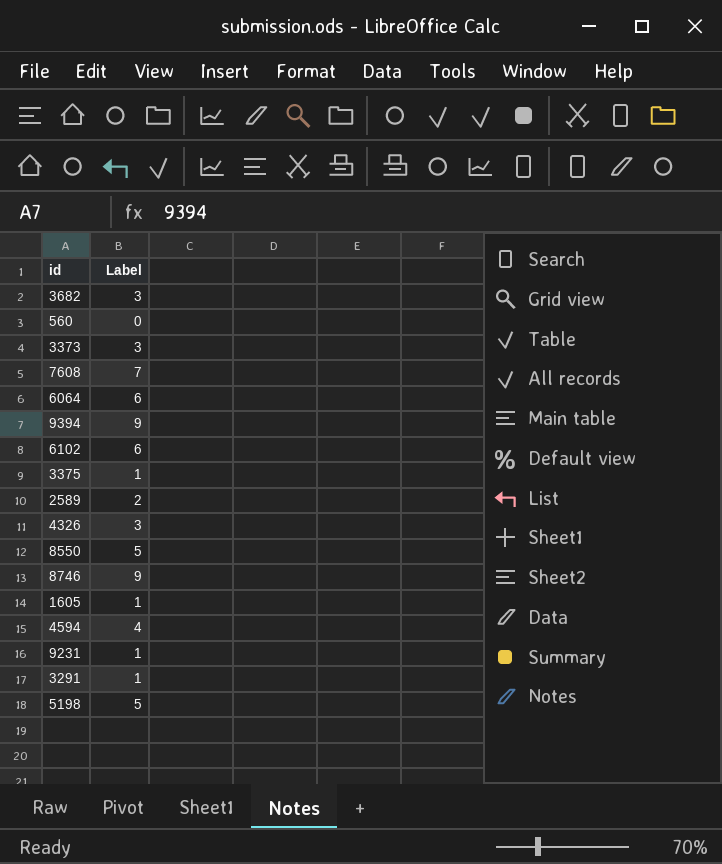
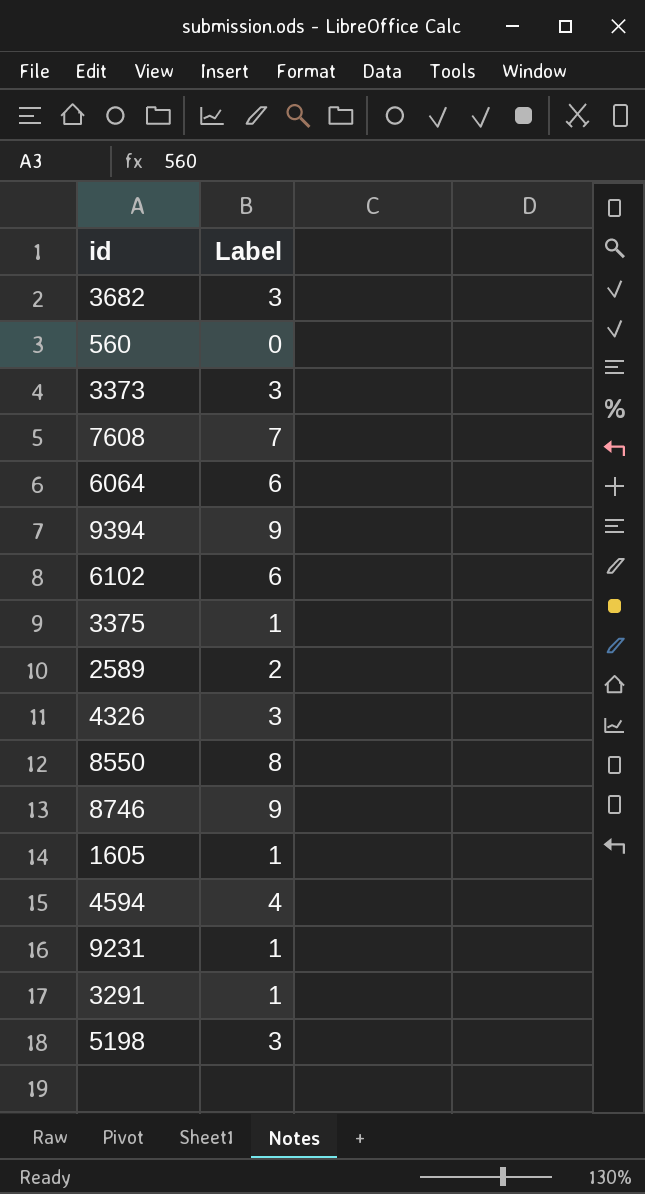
8550 | Label: 5 -> 8
5198 | Label: 5 -> 3

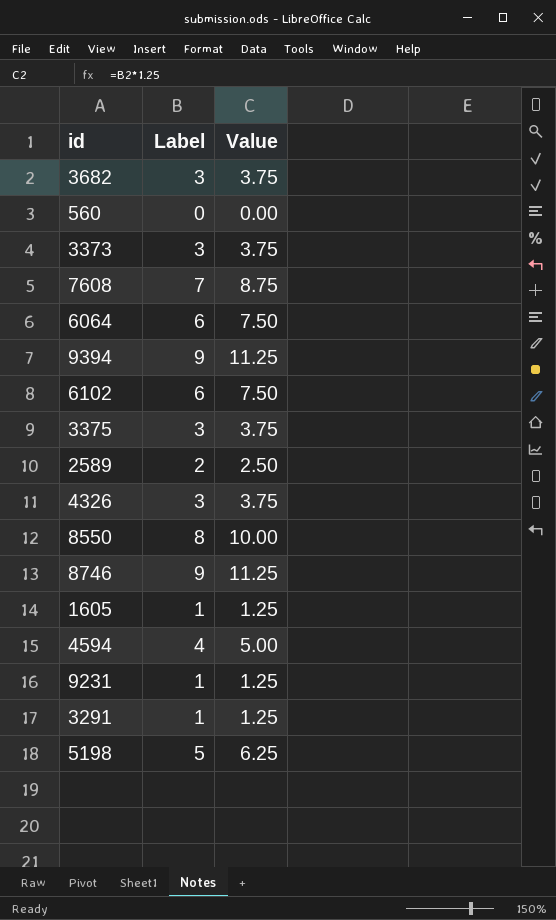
column Value | formula: none -> [Label] * 1.25
3375 | Label: 1 -> 3
5198 | Label: 3 -> 5

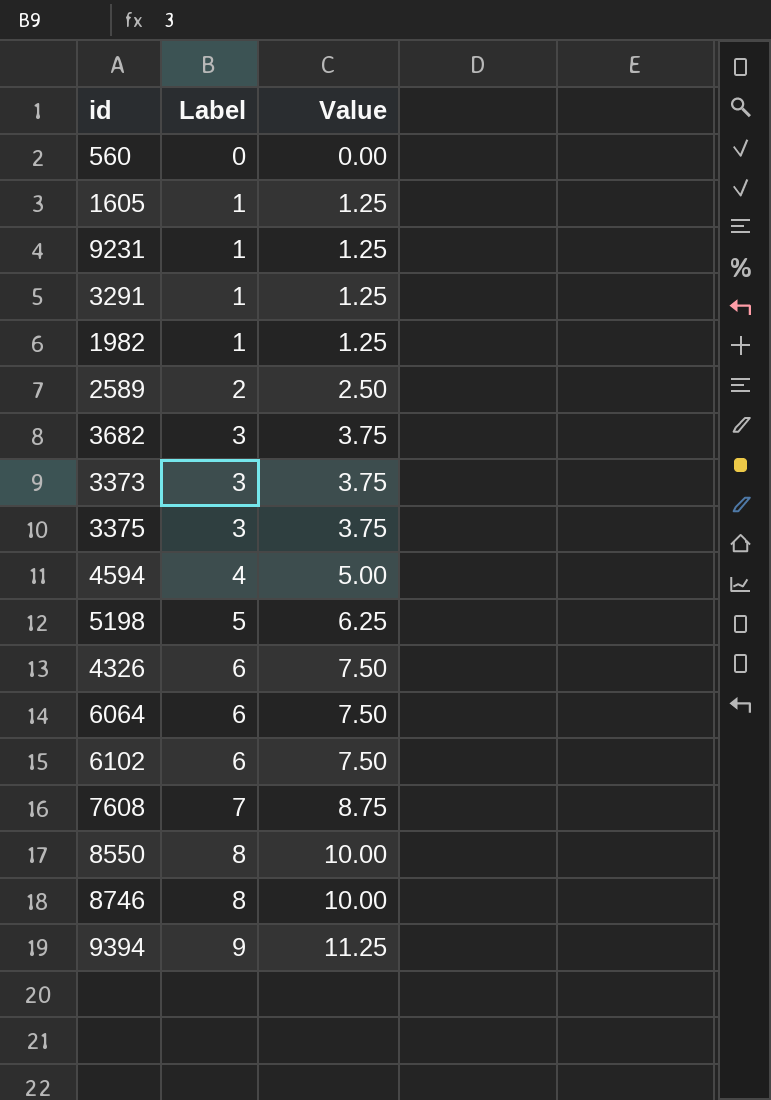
row order: none -> Label ascending
row 1982: none -> 1 | 1.25
4326 | Label: 3 -> 6
4326 | Value: 3.75 -> 7.50
8746 | Label: 9 -> 8
8746 | Value: 11.25 -> 10.00

